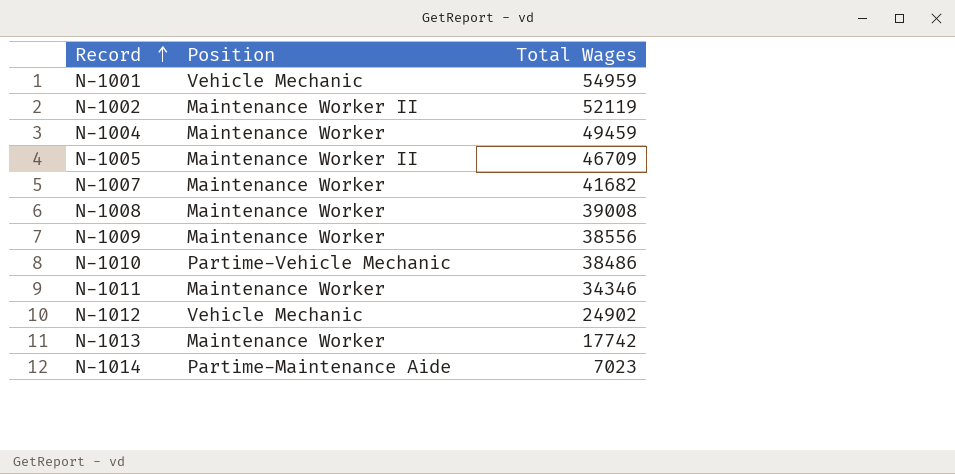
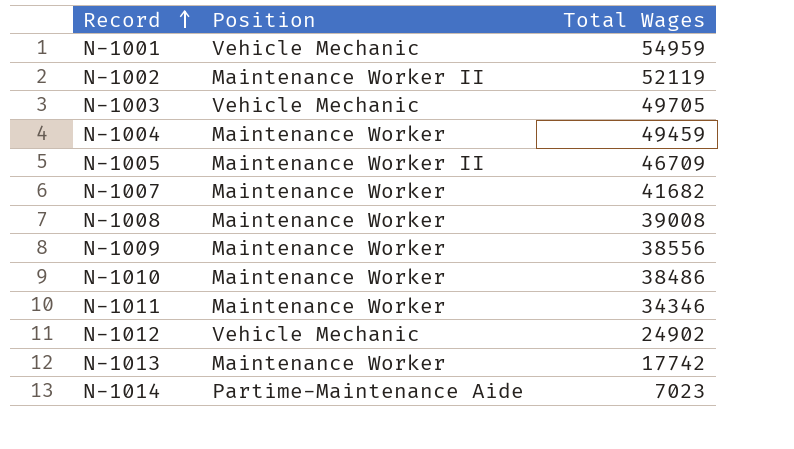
row N-1003: none -> Vehicle Mechanic | 49705
N-1010 | Position: Partime-Vehicle Mechanic -> Maintenance Worker

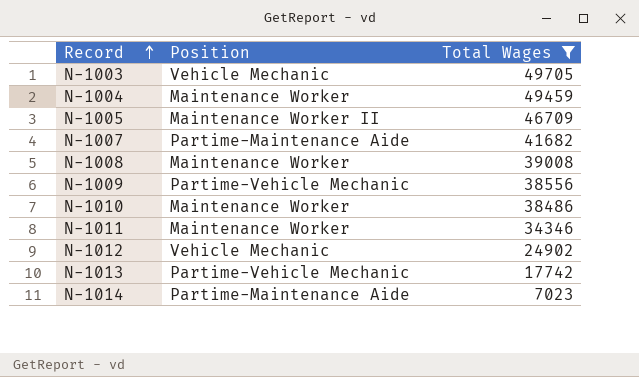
filter: none -> Total Wages <= 49705
N-1007 | Position: Maintenance Worker -> Partime-Maintenance Aide
N-1009 | Position: Maintenance Worker -> Partime-Vehicle Mechanic
N-1013 | Position: Maintenance Worker -> Partime-Vehicle Mechanic

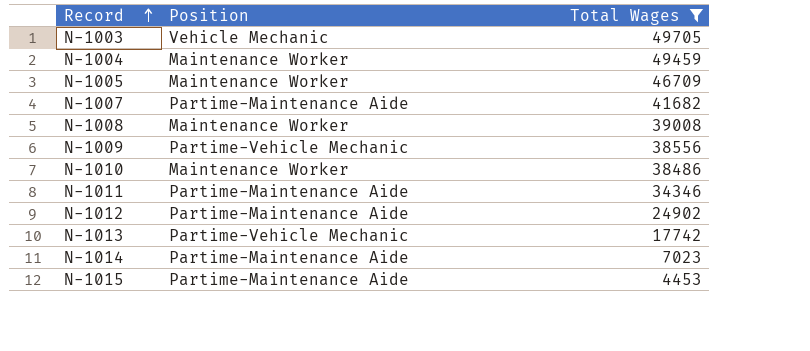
N-1005 | Position: Maintenance Worker II -> Maintenance Worker
N-1011 | Position: Maintenance Worker -> Partime-Maintenance Aide
N-1012 | Position: Vehicle Mechanic -> Partime-Maintenance Aide
row N-1015: none -> Partime-Maintenance Aide | 4453

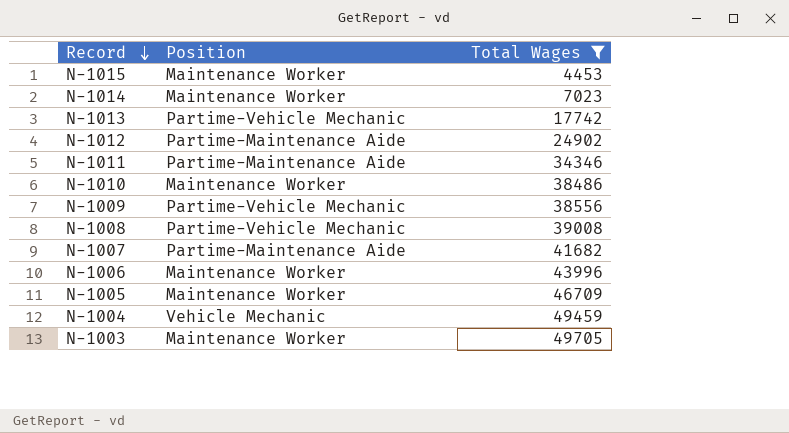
row order: Record ascending -> Record descending
N-1015 | Position: Partime-Maintenance Aide -> Maintenance Worker
N-1014 | Position: Partime-Maintenance Aide -> Maintenance Worker
N-1008 | Position: Maintenance Worker -> Partime-Vehicle Mechanic
row N-1006: none -> Maintenance Worker | 43996
N-1004 | Position: Maintenance Worker -> Vehicle Mechanic
N-1003 | Position: Vehicle Mechanic -> Maintenance Worker

